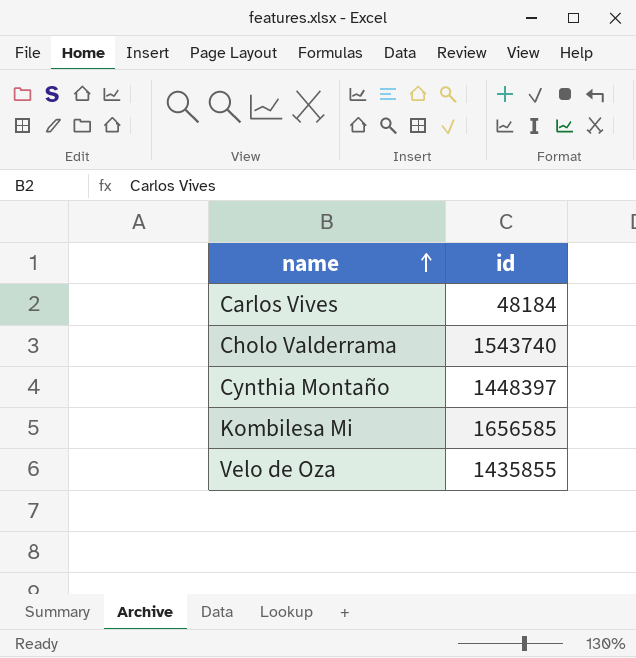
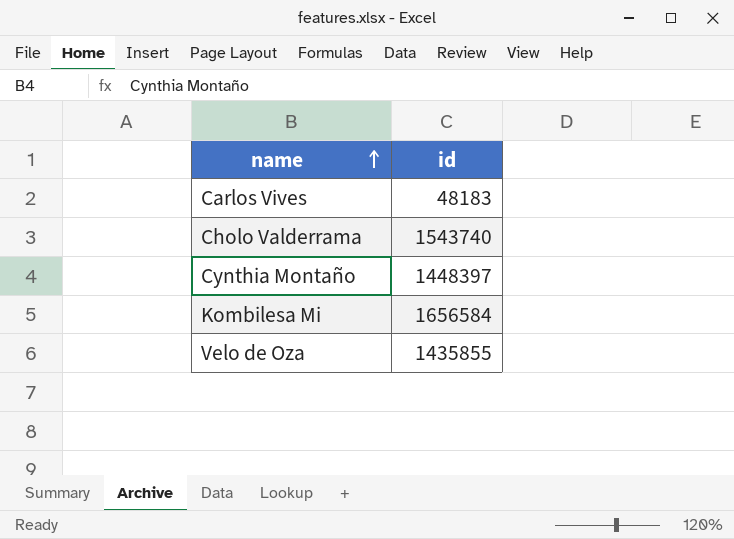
Carlos Vives | id: 48184 -> 48183
Kombilesa Mi | id: 1656585 -> 1656584

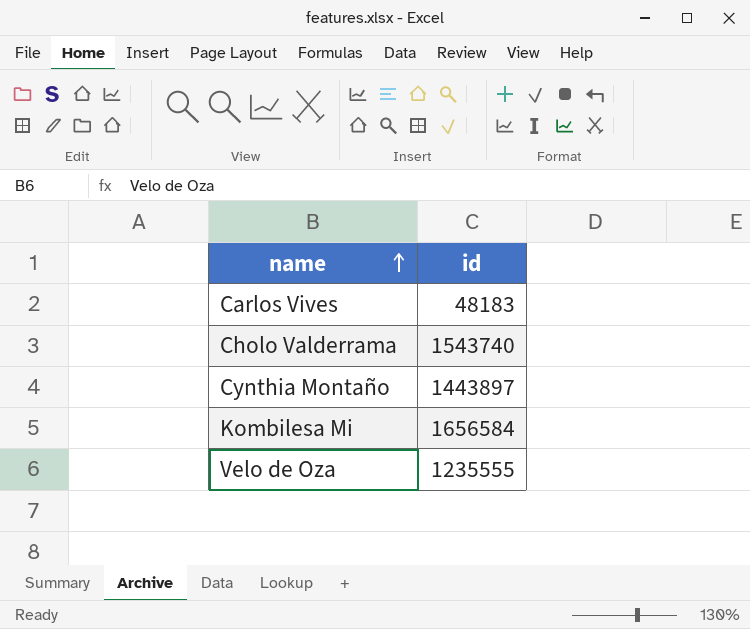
Cynthia Montaño | id: 1448397 -> 1443897
Velo de Oza | id: 1435855 -> 1235555

